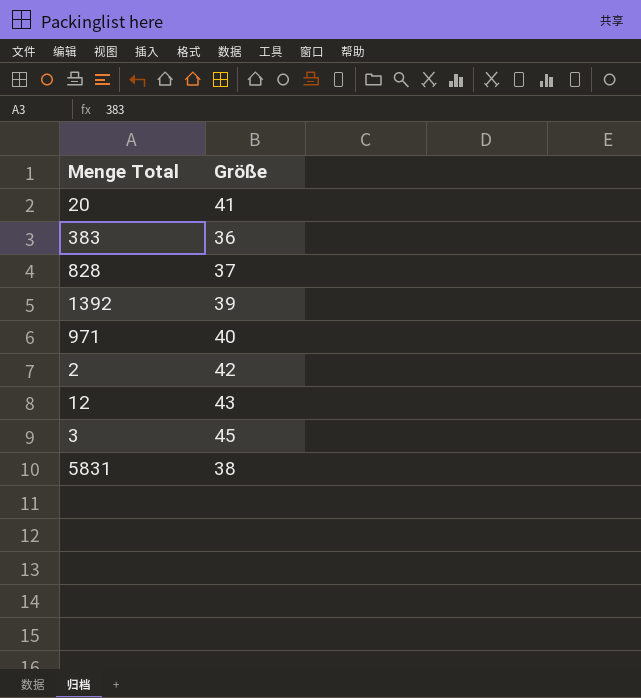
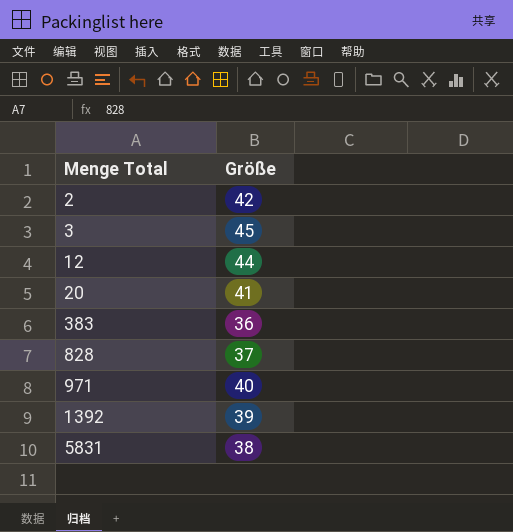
row order: none -> Menge Total ascending
12 | Größe: 43 -> 44

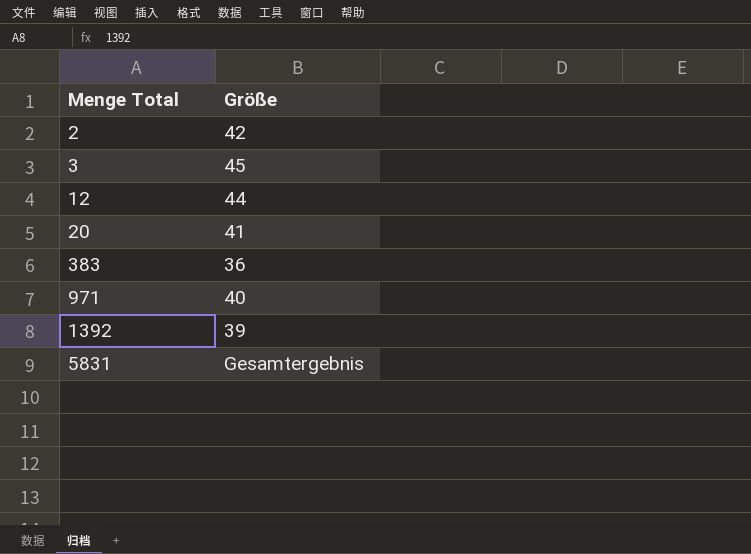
row 828: 37 -> none
5831 | Größe: 38 -> Gesamtergebnis

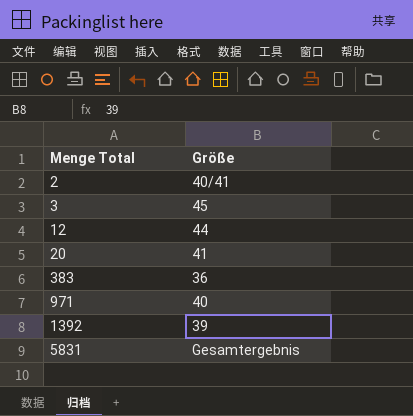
2 | Größe: 42 -> 40/41

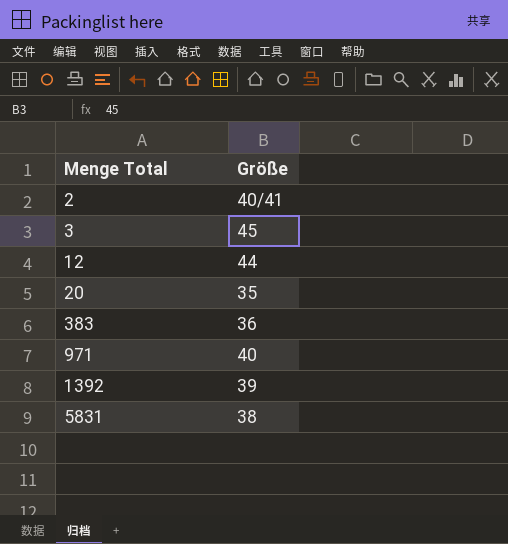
20 | Größe: 41 -> 35
5831 | Größe: Gesamtergebnis -> 38

